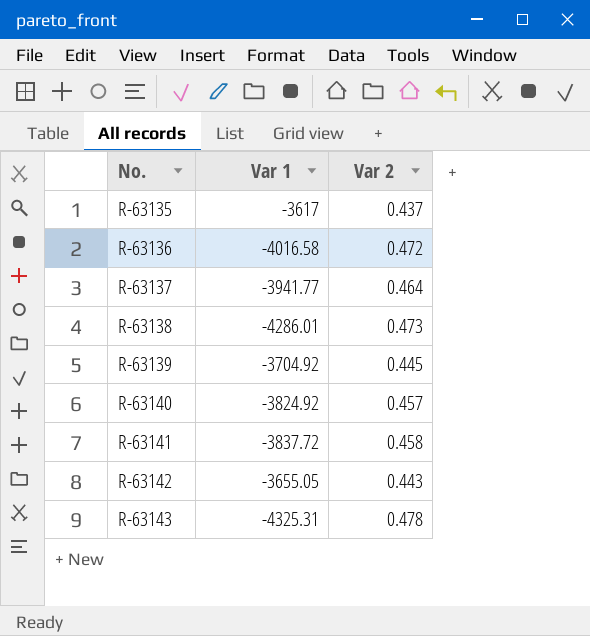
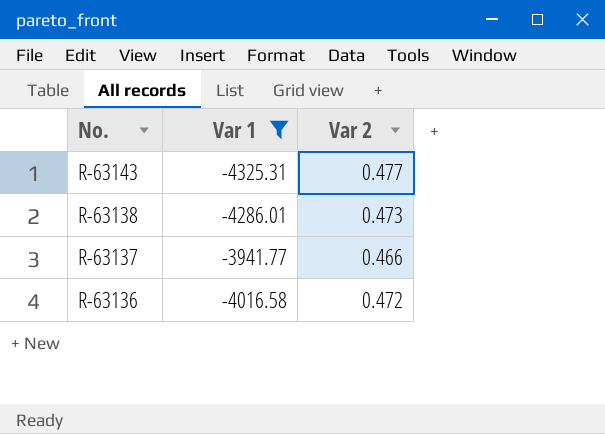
filter: none -> Var 1 <= -3941.77
row order: No. ascending -> No. descending
R-63143 | Var 2: 0.478 -> 0.477
R-63137 | Var 2: 0.464 -> 0.466

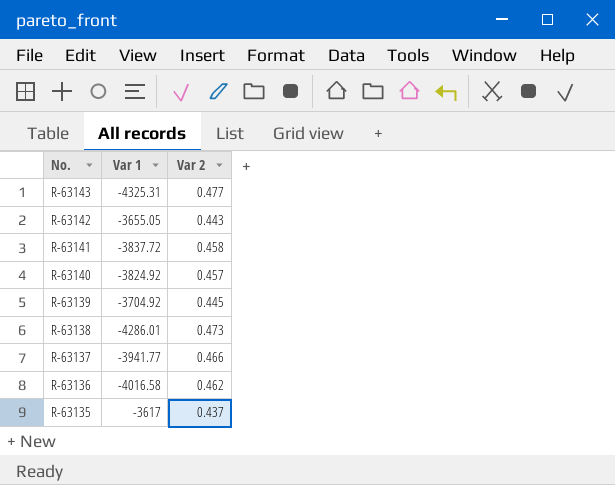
filter: Var 1 <= -3941.77 -> none
R-63136 | Var 2: 0.472 -> 0.462

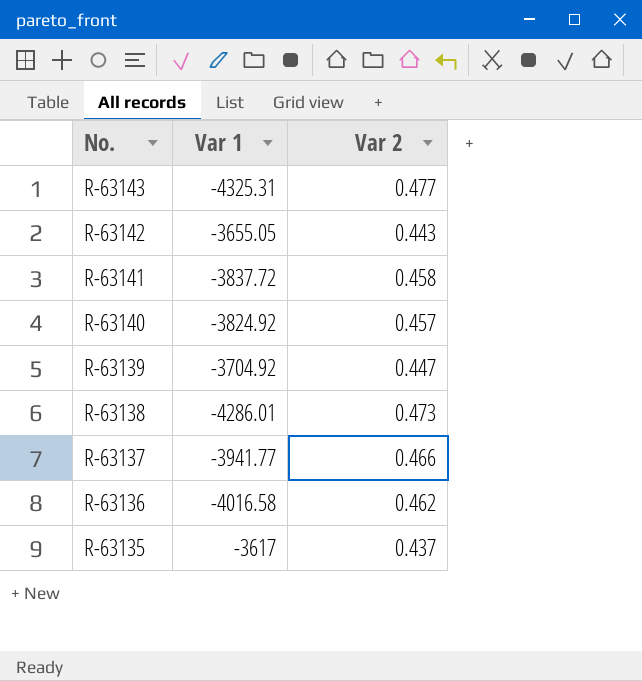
R-63139 | Var 2: 0.445 -> 0.447

